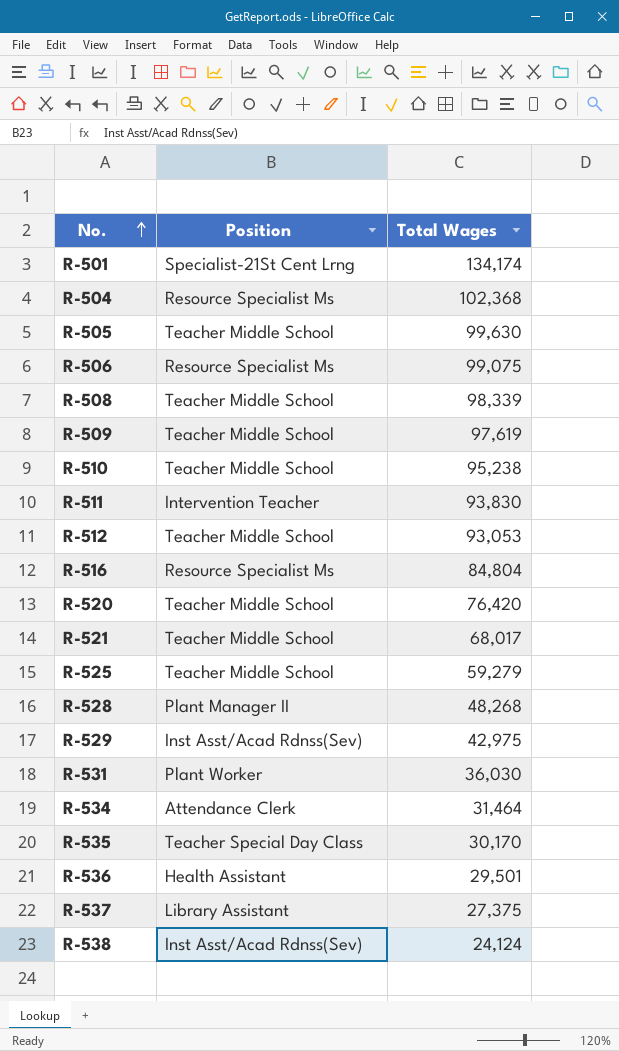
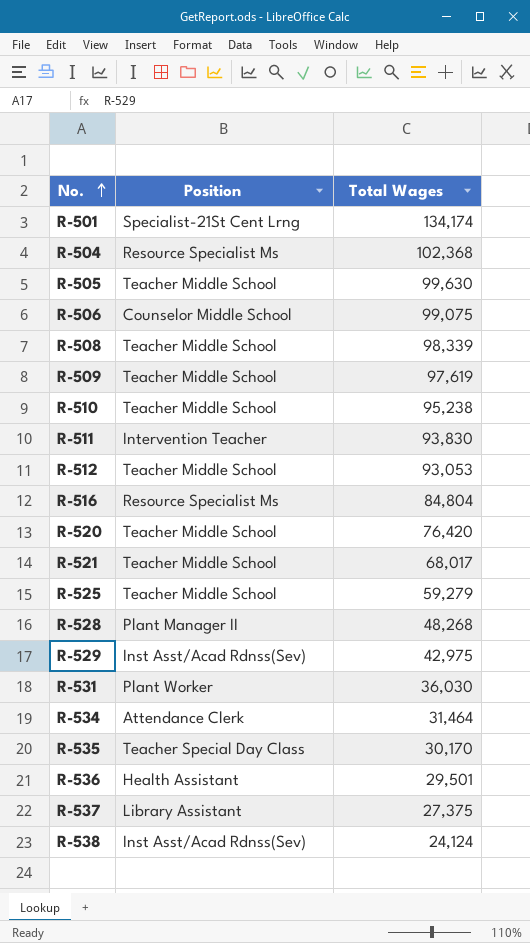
R-506 | Position: Resource Specialist Ms -> Counselor Middle School

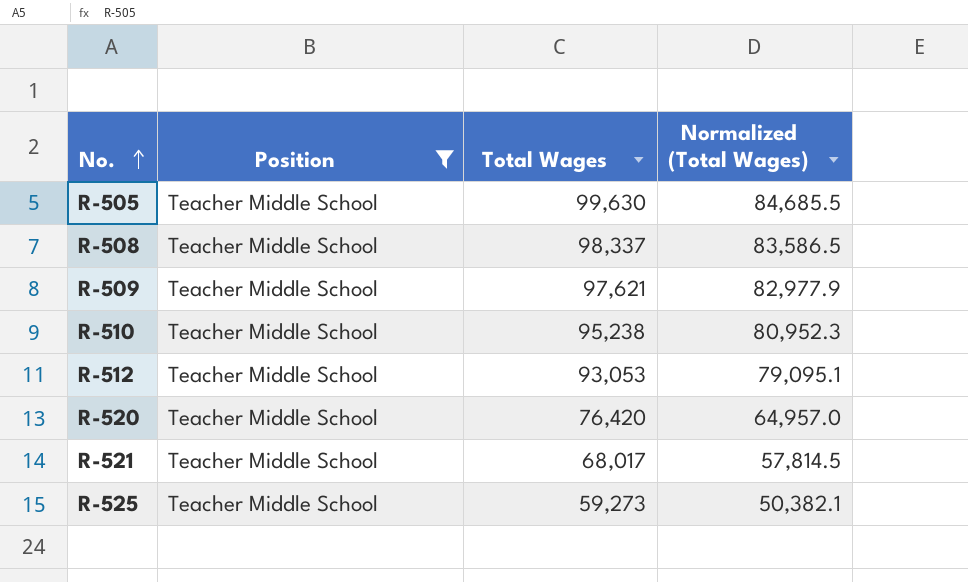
filter: none -> Position = Teacher Middle School
column Normalized (Total Wages) | formula: none -> [Total Wages] * 0.85
R-508 | Total Wages: 98,339 -> 98,337
R-509 | Total Wages: 97,619 -> 97,621
R-525 | Total Wages: 59,279 -> 59,273

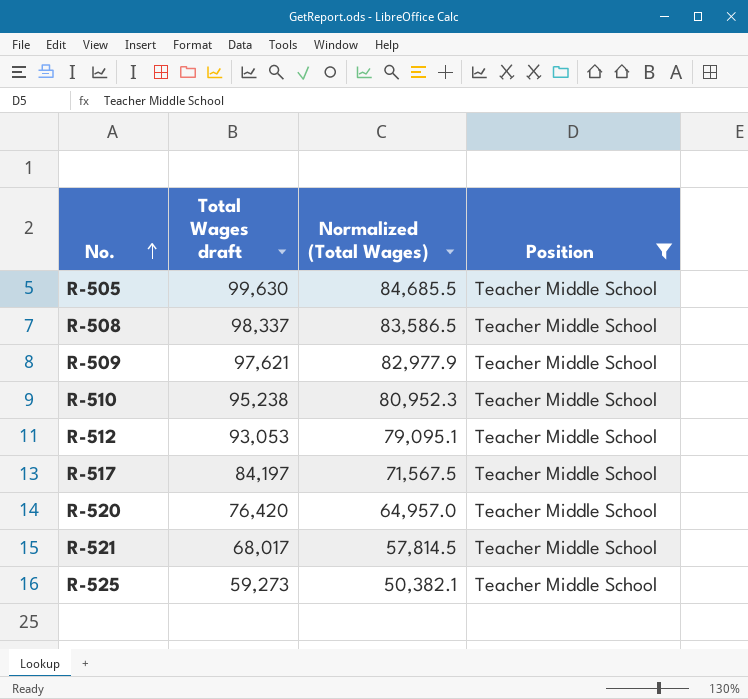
column name: Total Wages -> Total Wages draft
column Position | position: 2 -> 4
row R-517: none -> 84,197 | 71,567.5 | Teacher Middle School

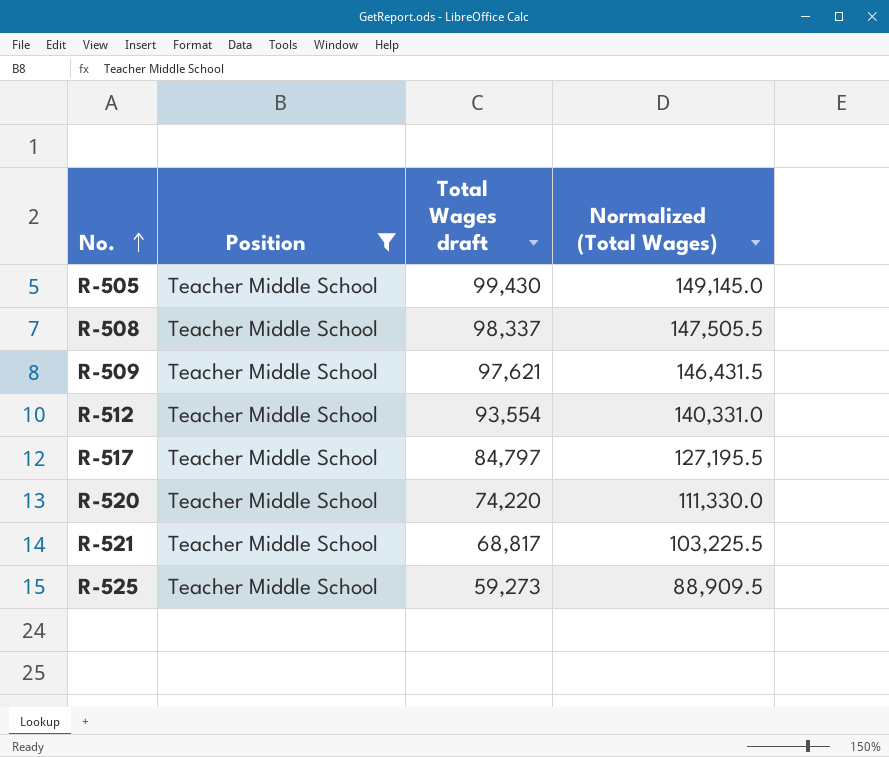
column Position | position: 4 -> 2
column Normalized (Total Wages) | formula: [Total Wages draft] * 0.85 -> [Total Wages draft] * 1.5
row R-510: 95,238 | 80,952.3 | Teacher Middle School -> none
R-505 | Total Wages draft: 99,630 -> 99,430
R-512 | Total Wages draft: 93,053 -> 93,554
R-517 | Total Wages draft: 84,197 -> 84,797
R-520 | Total Wages draft: 76,420 -> 74,220
R-521 | Total Wages draft: 68,017 -> 68,817

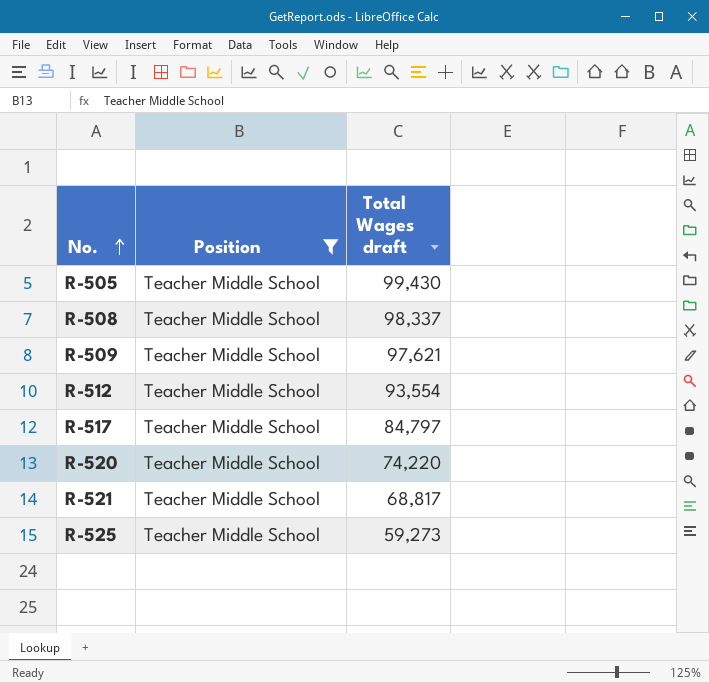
column Normalized (Total Wages) | formula: [Total Wages draft] * 1.5 -> none

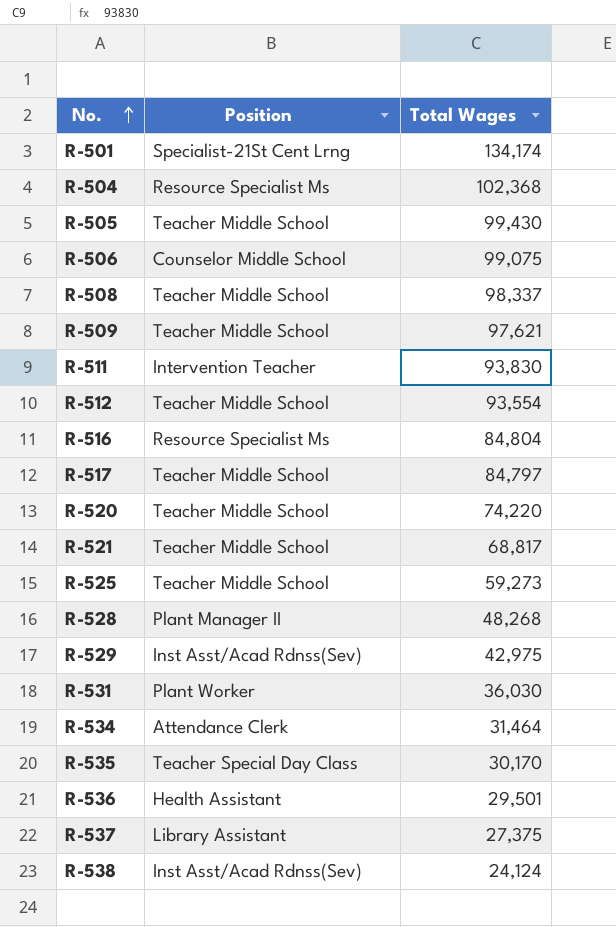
filter: Position = Teacher Middle School -> none
column name: Total Wages draft -> Total Wages

